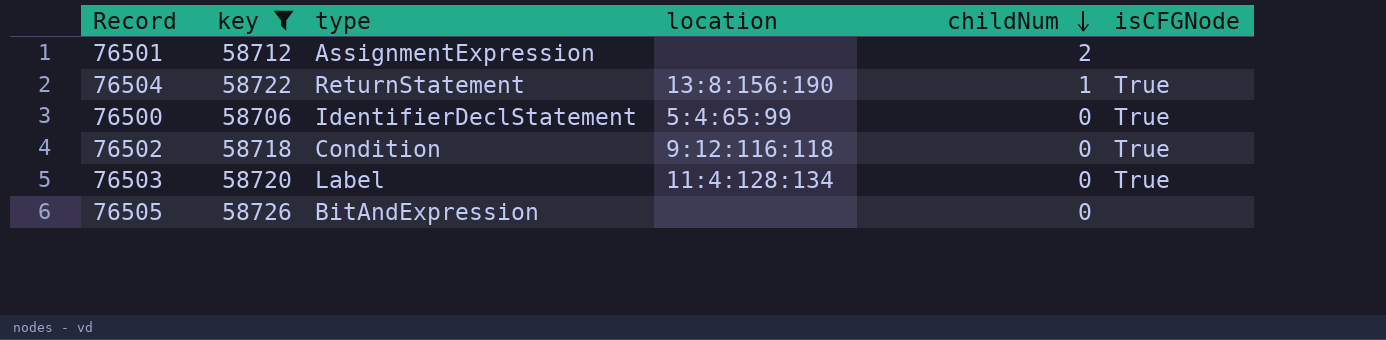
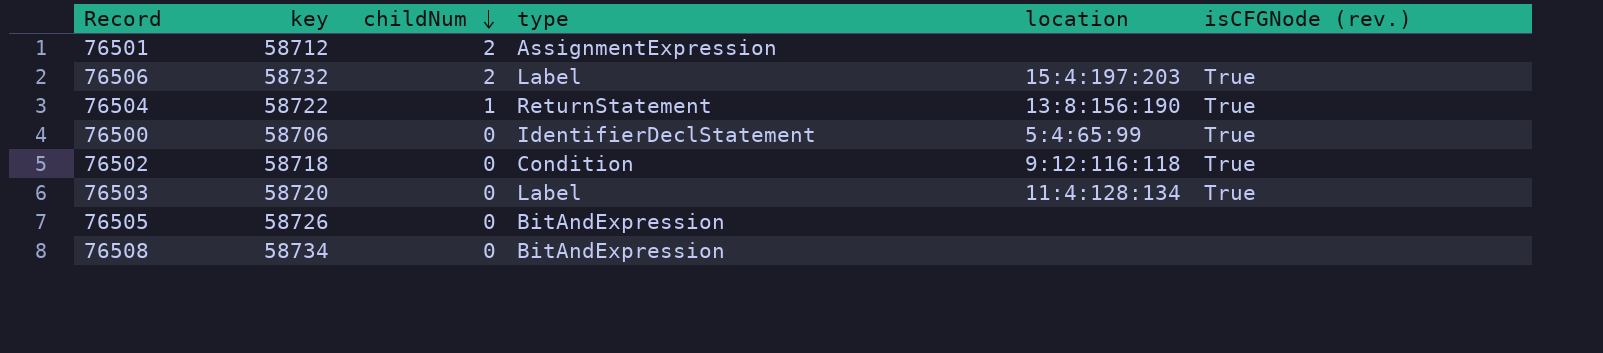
filter: key <= 58726 -> none
column childNum | position: 5 -> 3
column name: isCFGNode -> isCFGNode (rev.)

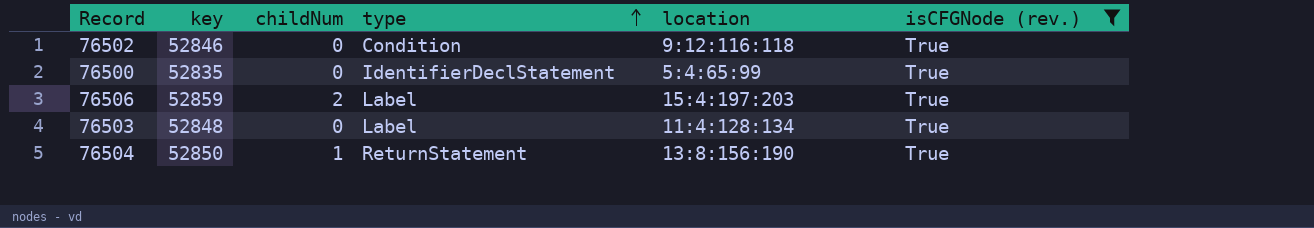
filter: none -> isCFGNode (rev.) = True
row order: childNum descending -> type ascending
76502 | key: 58718 -> 52846
76500 | key: 58706 -> 52835
76506 | key: 58732 -> 52859
76503 | key: 58720 -> 52848
76504 | key: 58722 -> 52850

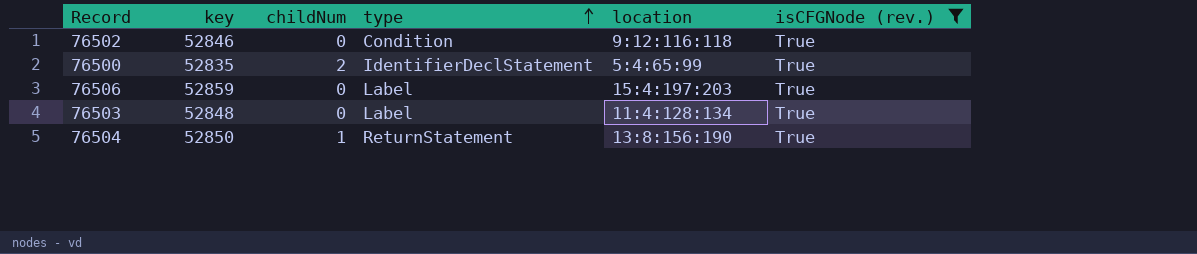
76500 | childNum: 0 -> 2
76506 | childNum: 2 -> 0

